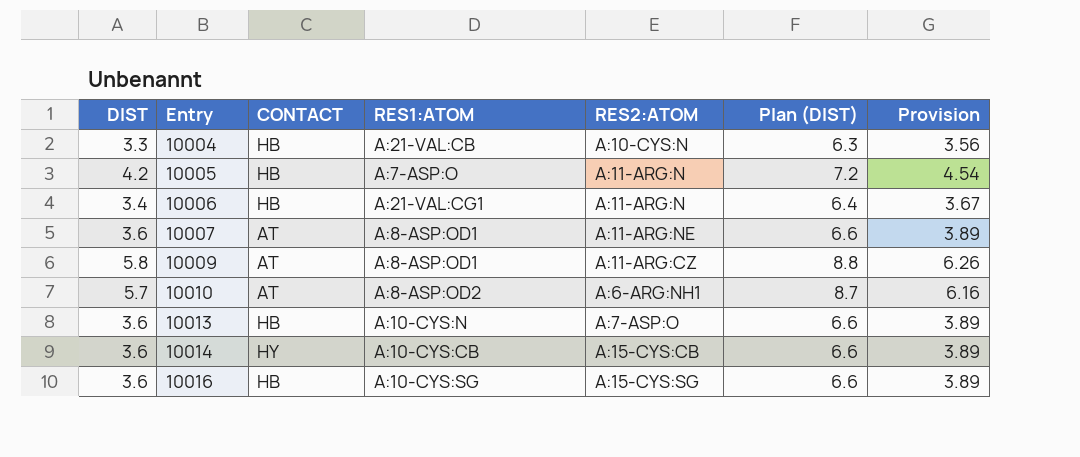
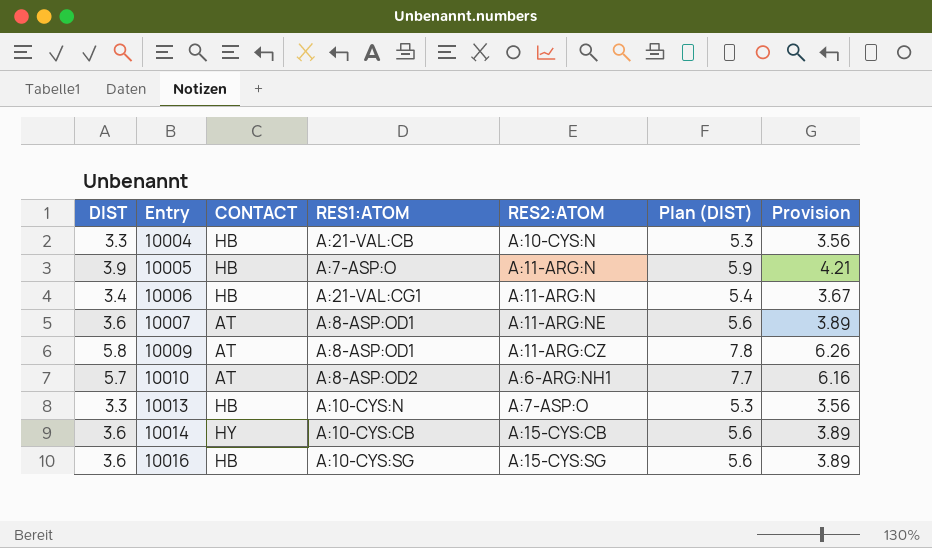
column Plan (DIST) | formula: [DIST] + 3 -> [DIST] + 2
10005 | DIST: 4.2 -> 3.9
10005 | Provision: 4.54 -> 4.21
10013 | DIST: 3.6 -> 3.3
10013 | Provision: 3.89 -> 3.56

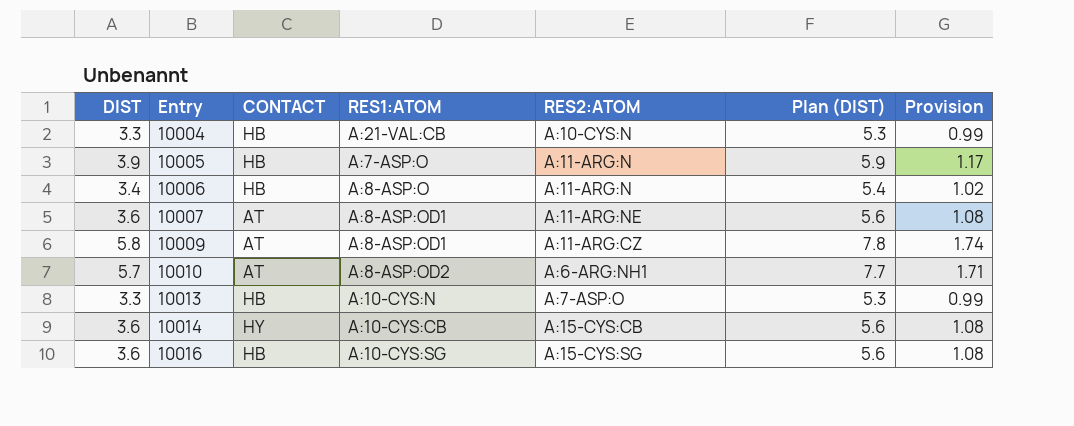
column Provision | formula: [DIST] * 1.08 -> [DIST] * 0.3
10006 | RES1:ATOM: A:21-VAL:CG1 -> A:8-ASP:O

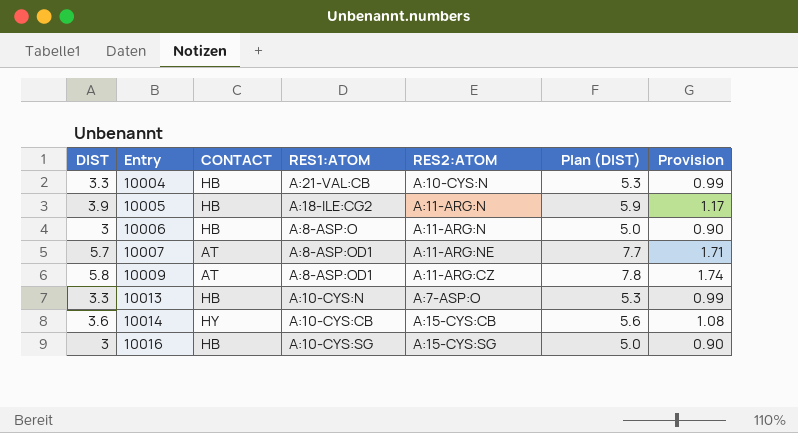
row 10010: 5.7 | AT | A:8-ASP:OD2 | A:6-ARG:NH1 | 7.7 | 1.71 -> none
10005 | RES1:ATOM: A:7-ASP:O -> A:18-ILE:CG2
10006 | DIST: 3.4 -> 3
10006 | Plan (DIST): 5.4 -> 5.0
10006 | Provision: 1.02 -> 0.90
10007 | DIST: 3.6 -> 5.7
10007 | Plan (DIST): 5.6 -> 7.7
10007 | Provision: 1.08 -> 1.71
10016 | DIST: 3.6 -> 3
10016 | Plan (DIST): 5.6 -> 5.0
10016 | Provision: 1.08 -> 0.90

